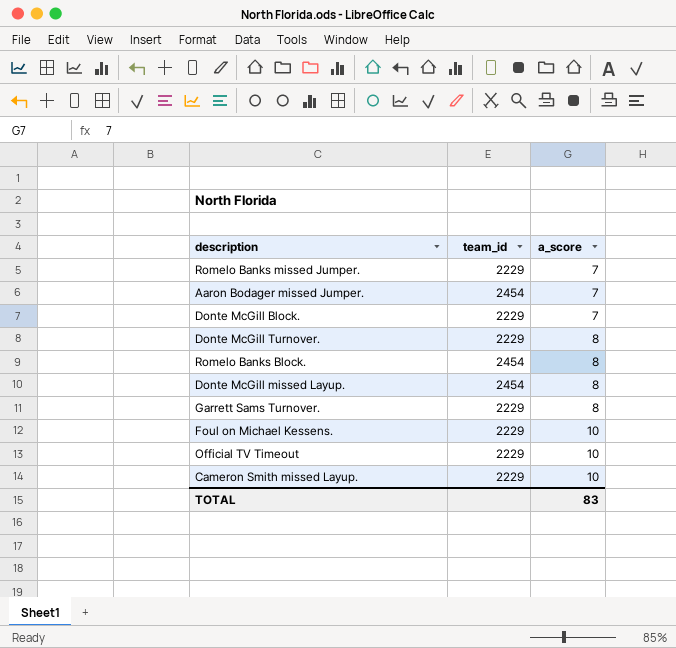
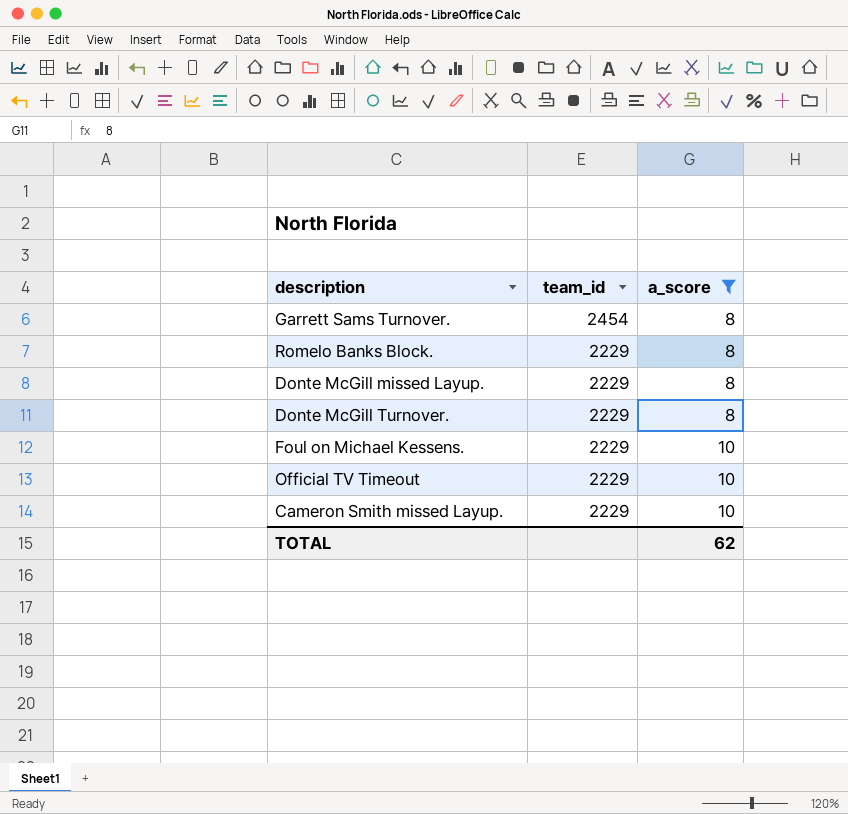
filter: none -> a_score != 7
row order: a_score ascending -> team_id descending
Garrett Sams Turnover. | team_id: 2229 -> 2454
Romelo Banks Block. | team_id: 2454 -> 2229
Donte McGill missed Layup. | team_id: 2454 -> 2229
TOTAL | a_score: 83 -> 62

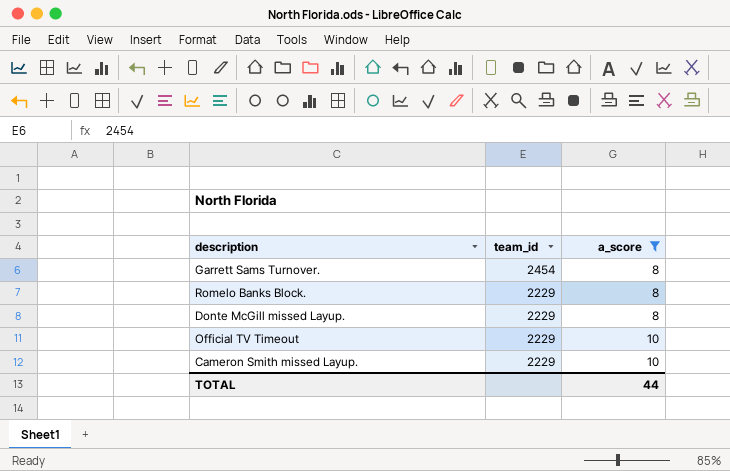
row Donte McGill Turnover.: 2229 | 8 -> none
row Foul on Michael Kessens.: 2229 | 10 -> none
TOTAL | a_score: 62 -> 44

